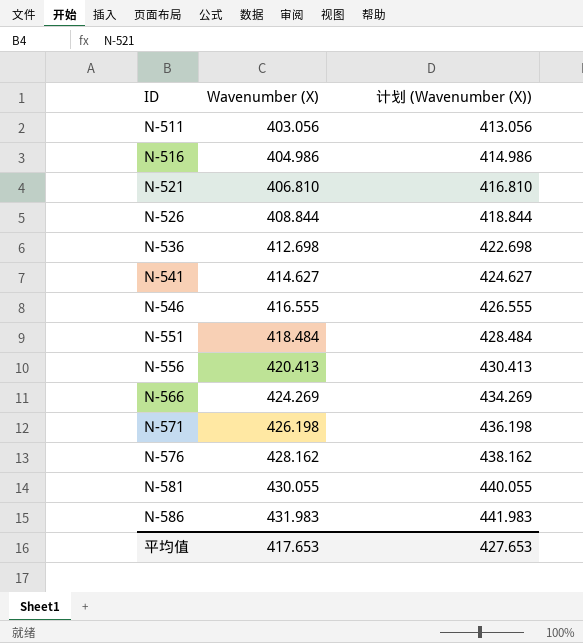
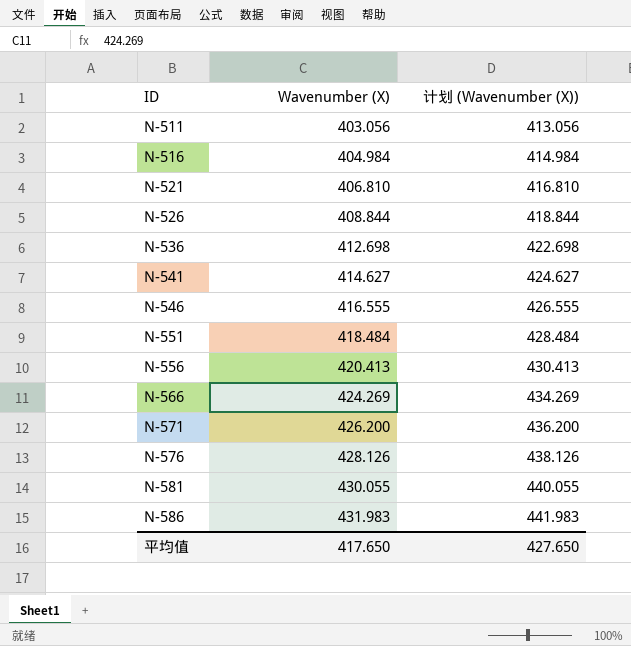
N-516 | Wavenumber (X): 404.986 -> 404.984
N-516 | 计划 (Wavenumber (X)): 414.986 -> 414.984
N-571 | Wavenumber (X): 426.198 -> 426.200
N-571 | 计划 (Wavenumber (X)): 436.198 -> 436.200
N-576 | Wavenumber (X): 428.162 -> 428.126
N-576 | 计划 (Wavenumber (X)): 438.162 -> 438.126
平均值 | Wavenumber (X): 417.653 -> 417.650
平均值 | 计划 (Wavenumber (X)): 427.653 -> 427.650

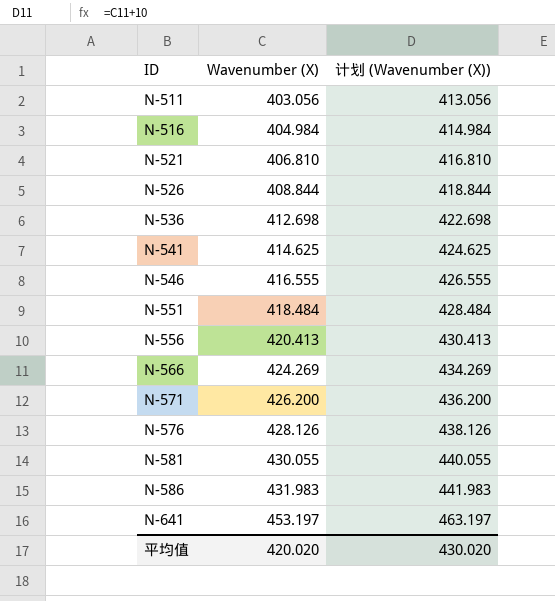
N-541 | Wavenumber (X): 414.627 -> 414.625
N-541 | 计划 (Wavenumber (X)): 424.627 -> 424.625
row N-641: none -> 453.197 | 463.197
平均值 | Wavenumber (X): 417.650 -> 420.020
平均值 | 计划 (Wavenumber (X)): 427.650 -> 430.020

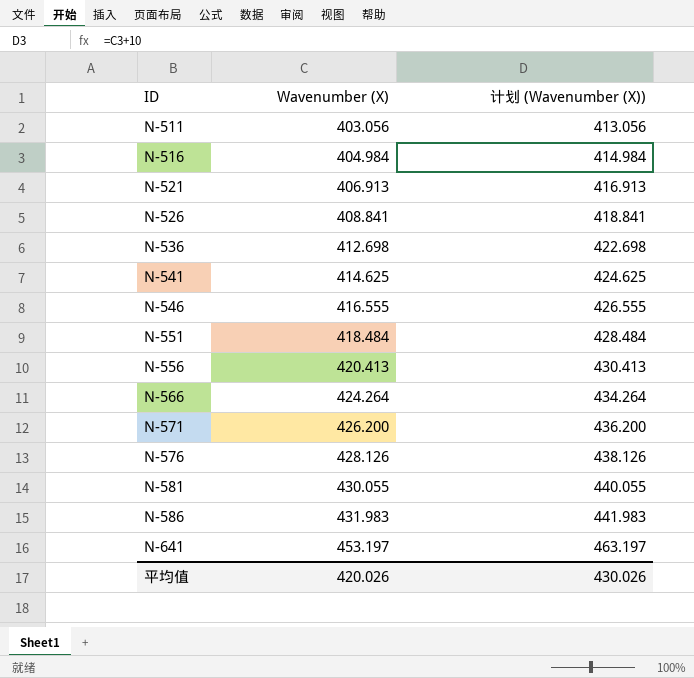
N-521 | Wavenumber (X): 406.810 -> 406.913
N-521 | 计划 (Wavenumber (X)): 416.810 -> 416.913
N-526 | Wavenumber (X): 408.844 -> 408.841
N-526 | 计划 (Wavenumber (X)): 418.844 -> 418.841
N-566 | Wavenumber (X): 424.269 -> 424.264
N-566 | 计划 (Wavenumber (X)): 434.269 -> 434.264
平均值 | Wavenumber (X): 420.020 -> 420.026
平均值 | 计划 (Wavenumber (X)): 430.020 -> 430.026

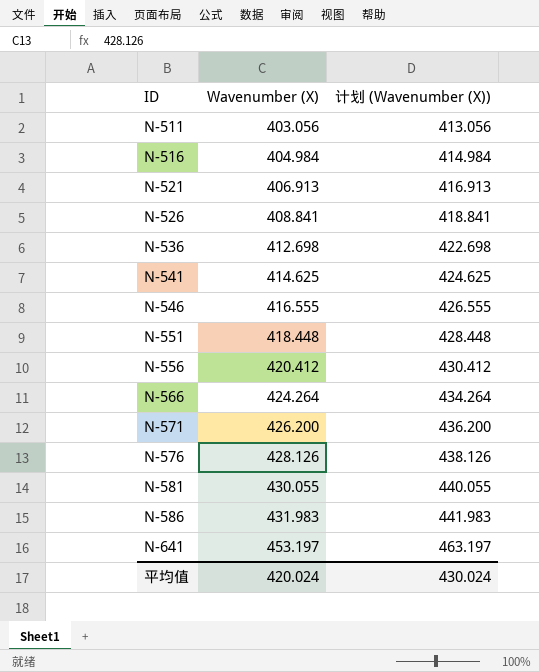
N-551 | Wavenumber (X): 418.484 -> 418.448
N-551 | 计划 (Wavenumber (X)): 428.484 -> 428.448
N-556 | Wavenumber (X): 420.413 -> 420.412
N-556 | 计划 (Wavenumber (X)): 430.413 -> 430.412
平均值 | Wavenumber (X): 420.026 -> 420.024
平均值 | 计划 (Wavenumber (X)): 430.026 -> 430.024

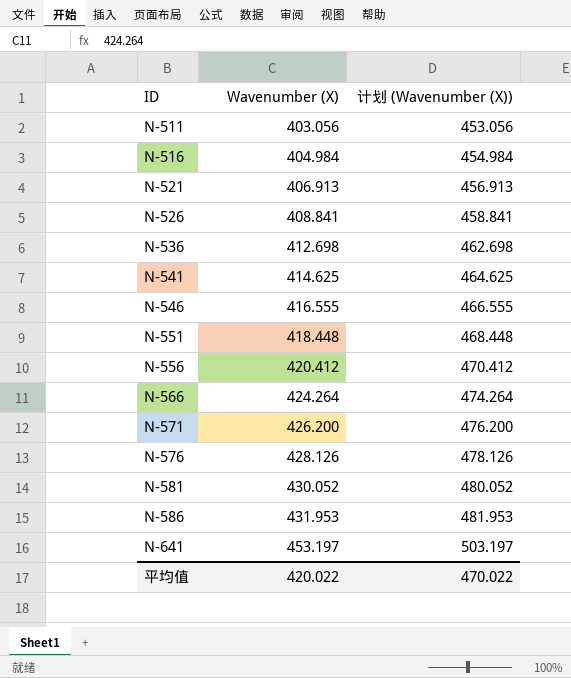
column 计划 (Wavenumber (X)) | formula: [Wavenumber (X)] + 10 -> [Wavenumber (X)] + 50
N-581 | Wavenumber (X): 430.055 -> 430.052
N-586 | Wavenumber (X): 431.983 -> 431.953
平均值 | Wavenumber (X): 420.024 -> 420.022
平均值 | 计划 (Wavenumber (X)): 430.024 -> 470.022

